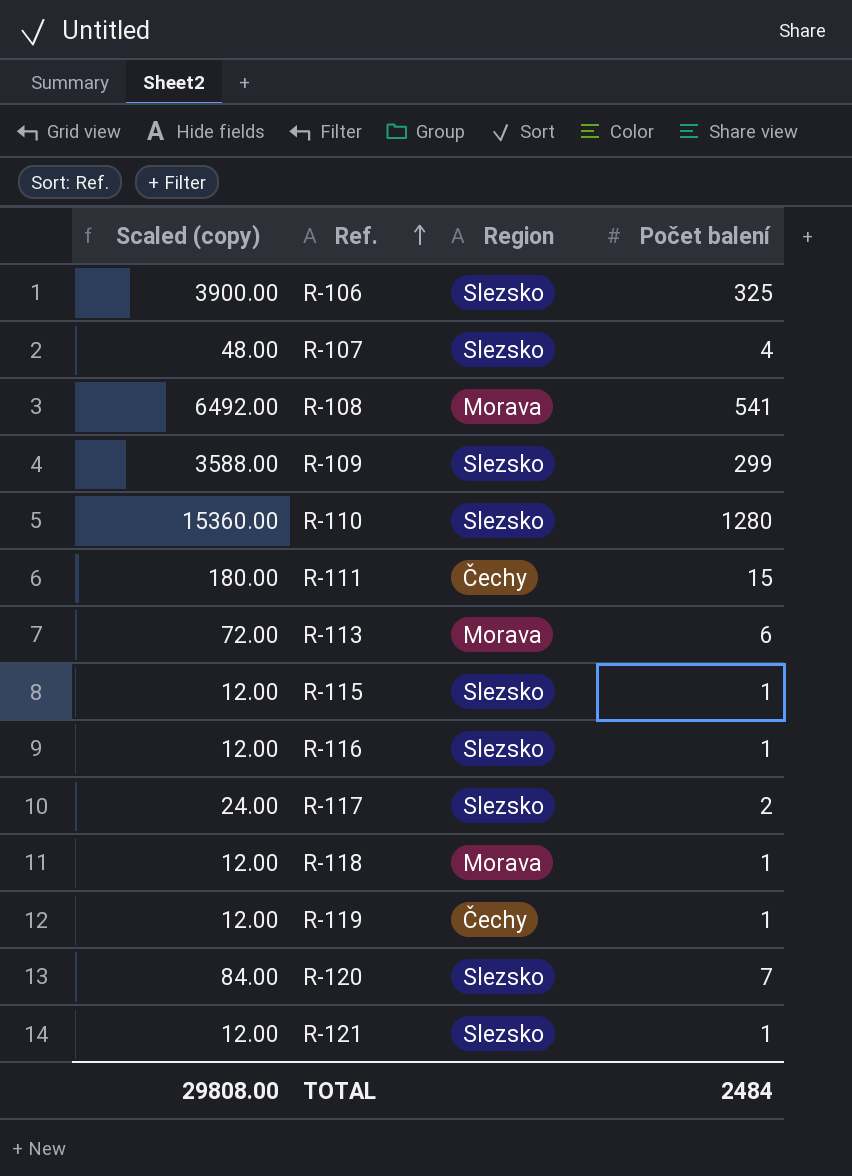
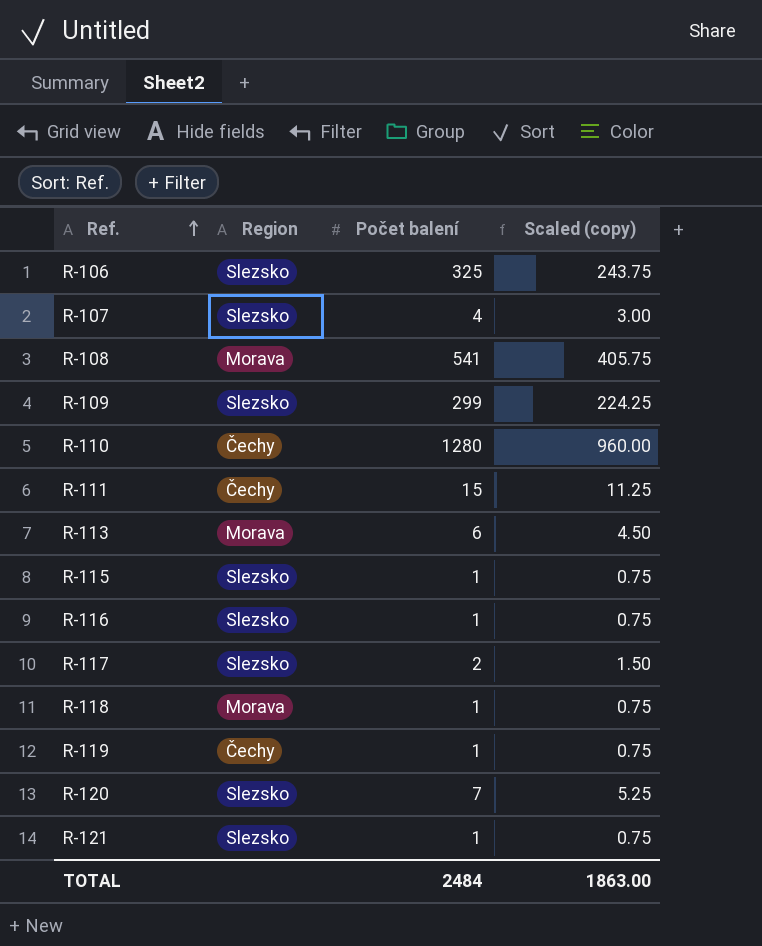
column Scaled (copy) | formula: [Počet balení] * 12 -> [Počet balení] * 0.75
column Scaled (copy) | position: 1 -> 4
R-110 | Region: Slezsko -> Čechy
TOTAL | Scaled (copy): 29808.00 -> 1863.00

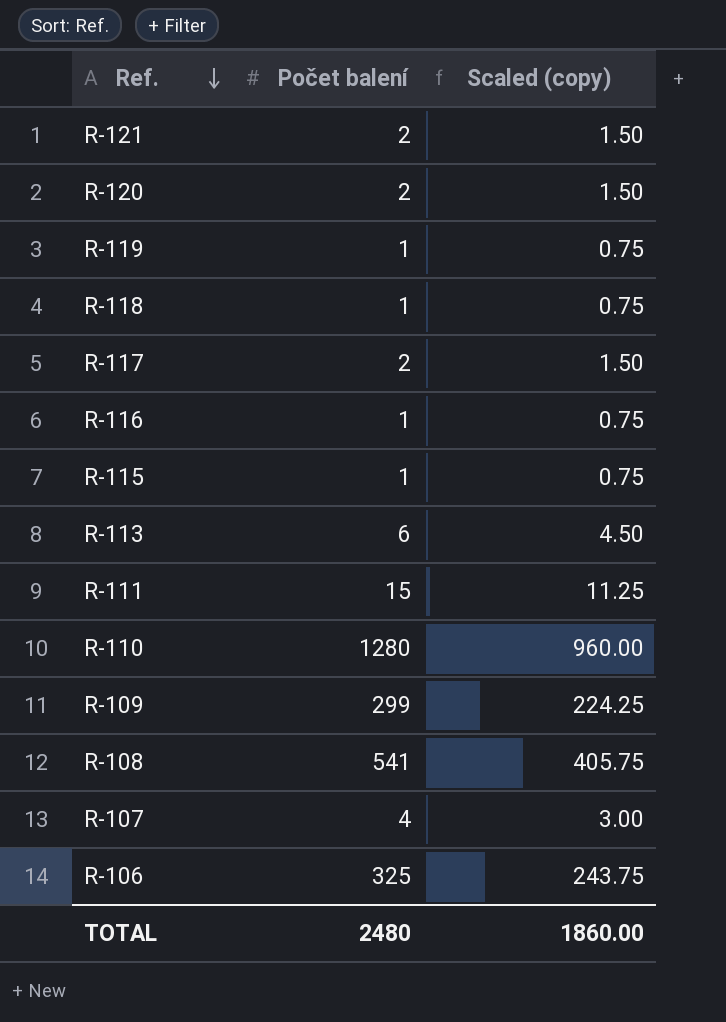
row order: Ref. ascending -> Ref. descending
column Region | position: 2 -> none
R-121 | Počet balení: 1 -> 2
R-121 | Scaled (copy): 0.75 -> 1.50
R-120 | Počet balení: 7 -> 2
R-120 | Scaled (copy): 5.25 -> 1.50
TOTAL | Počet balení: 2484 -> 2480
TOTAL | Scaled (copy): 1863.00 -> 1860.00

